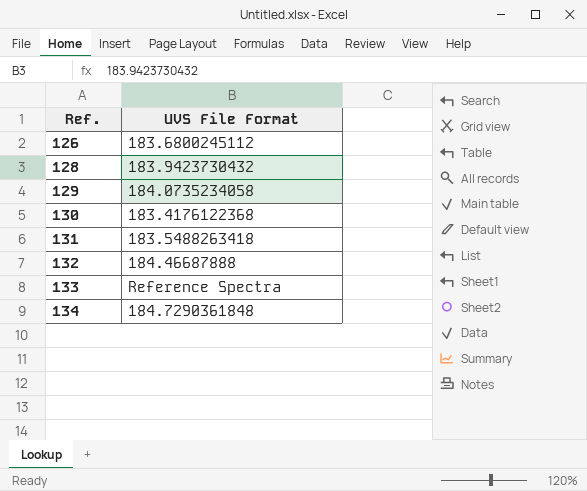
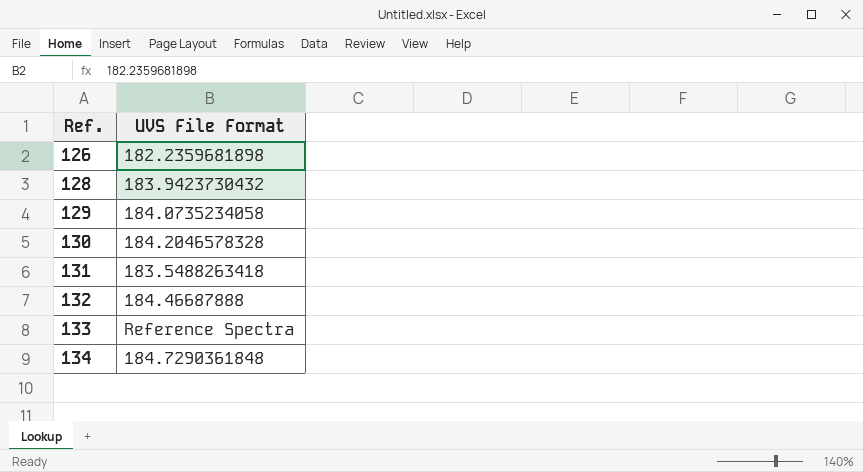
126 | UVS File Format: 183.6800245112 -> 182.2359681898
130 | UVS File Format: 183.4176122368 -> 184.2046578328

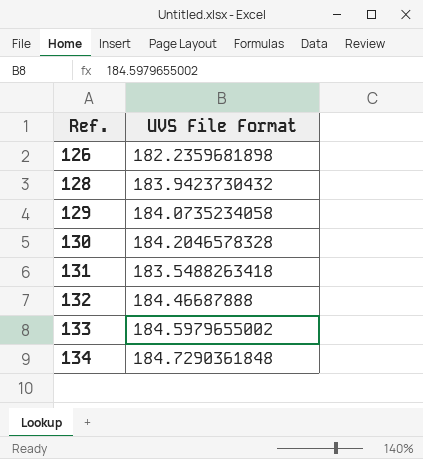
133 | UVS File Format: Reference Spectra -> 184.5979655002

